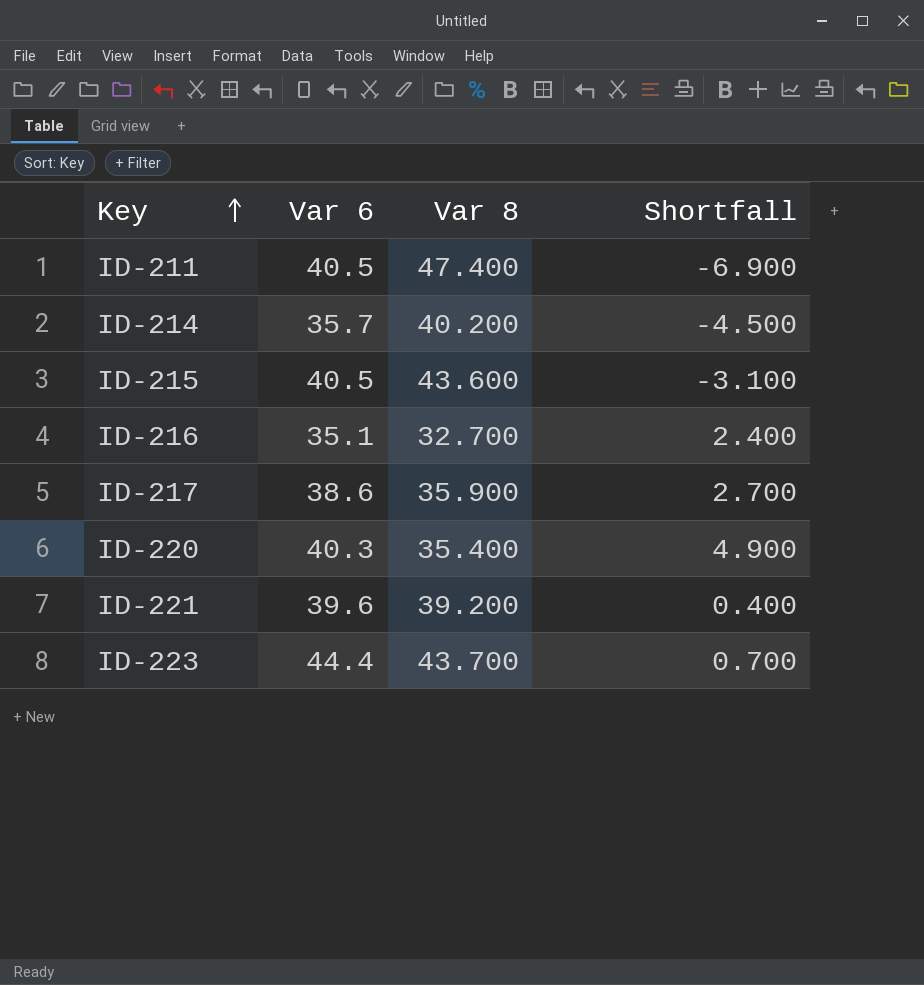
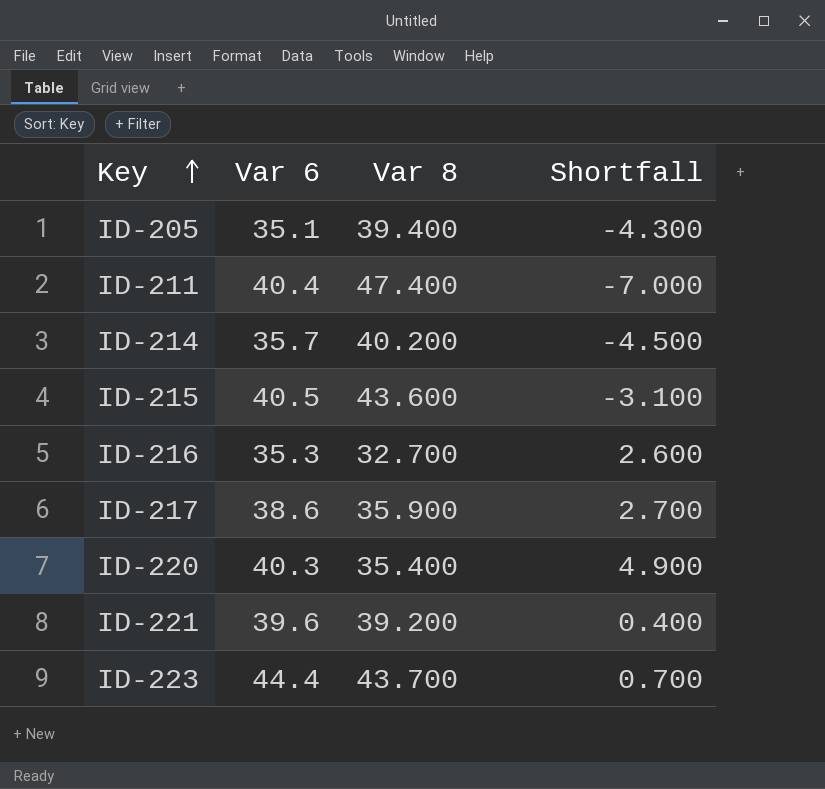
row ID-205: none -> 35.1 | 39.400 | -4.300
ID-211 | Var 6: 40.5 -> 40.4
ID-211 | Shortfall: -6.900 -> -7.000
ID-216 | Var 6: 35.1 -> 35.3
ID-216 | Shortfall: 2.400 -> 2.600

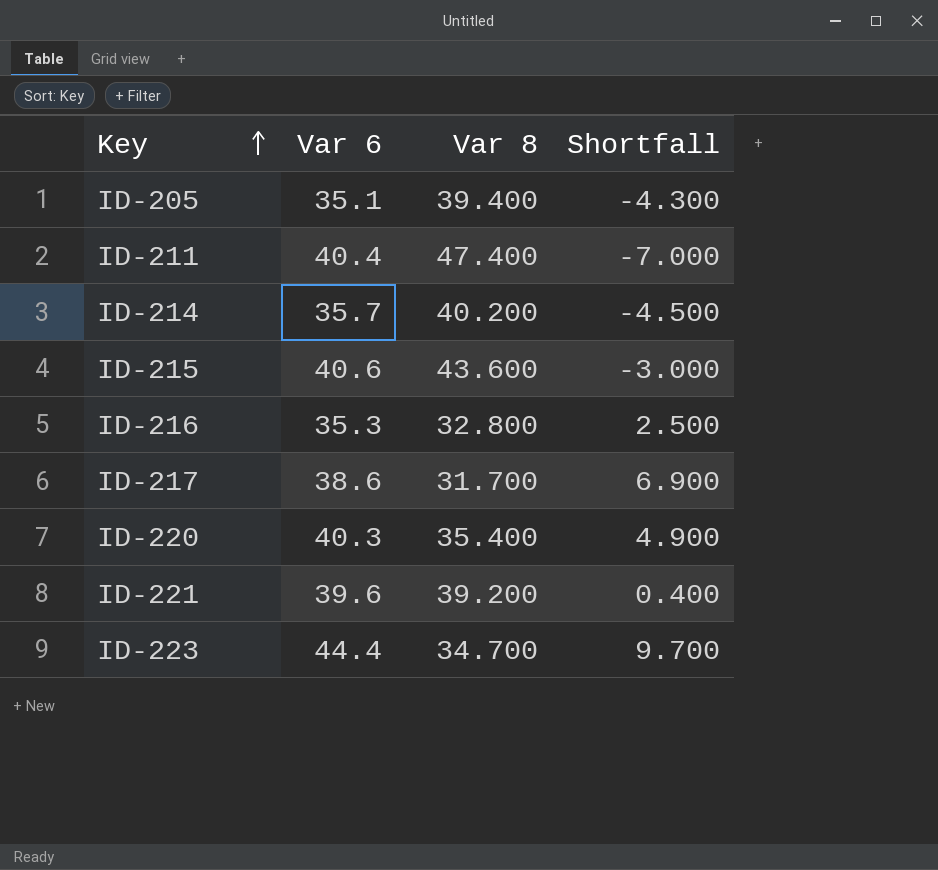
ID-215 | Var 6: 40.5 -> 40.6
ID-215 | Shortfall: -3.100 -> -3.000
ID-216 | Var 8: 32.700 -> 32.800
ID-216 | Shortfall: 2.600 -> 2.500
ID-217 | Var 8: 35.900 -> 31.700
ID-217 | Shortfall: 2.700 -> 6.900
ID-223 | Var 8: 43.700 -> 34.700
ID-223 | Shortfall: 0.700 -> 9.700

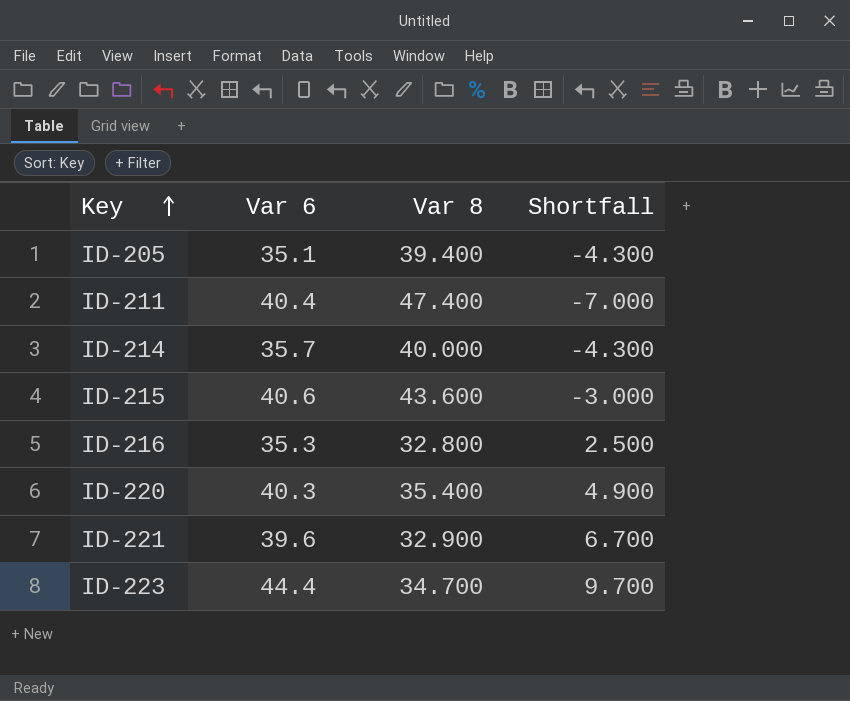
row ID-217: 38.6 | 31.700 | 6.900 -> none
ID-214 | Var 8: 40.200 -> 40.000
ID-214 | Shortfall: -4.500 -> -4.300
ID-221 | Var 8: 39.200 -> 32.900
ID-221 | Shortfall: 0.400 -> 6.700

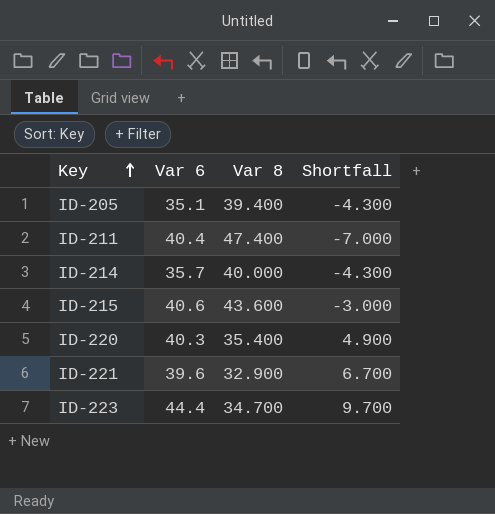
row ID-216: 35.3 | 32.800 | 2.500 -> none

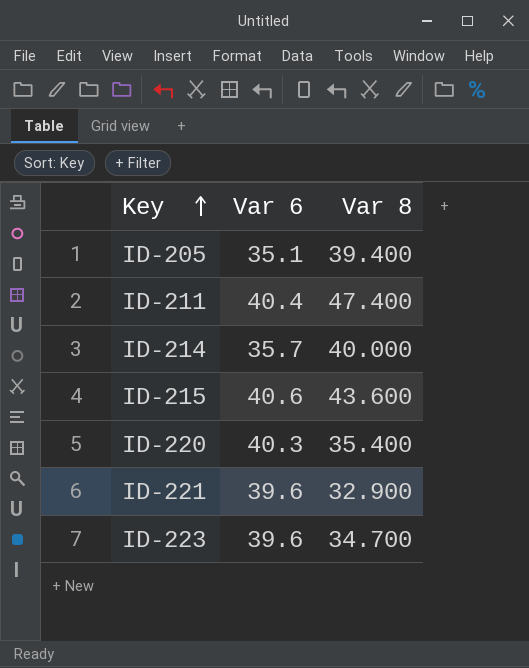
column Shortfall | formula: [Var 6] - [Var 8] -> none
ID-223 | Var 6: 44.4 -> 39.6

